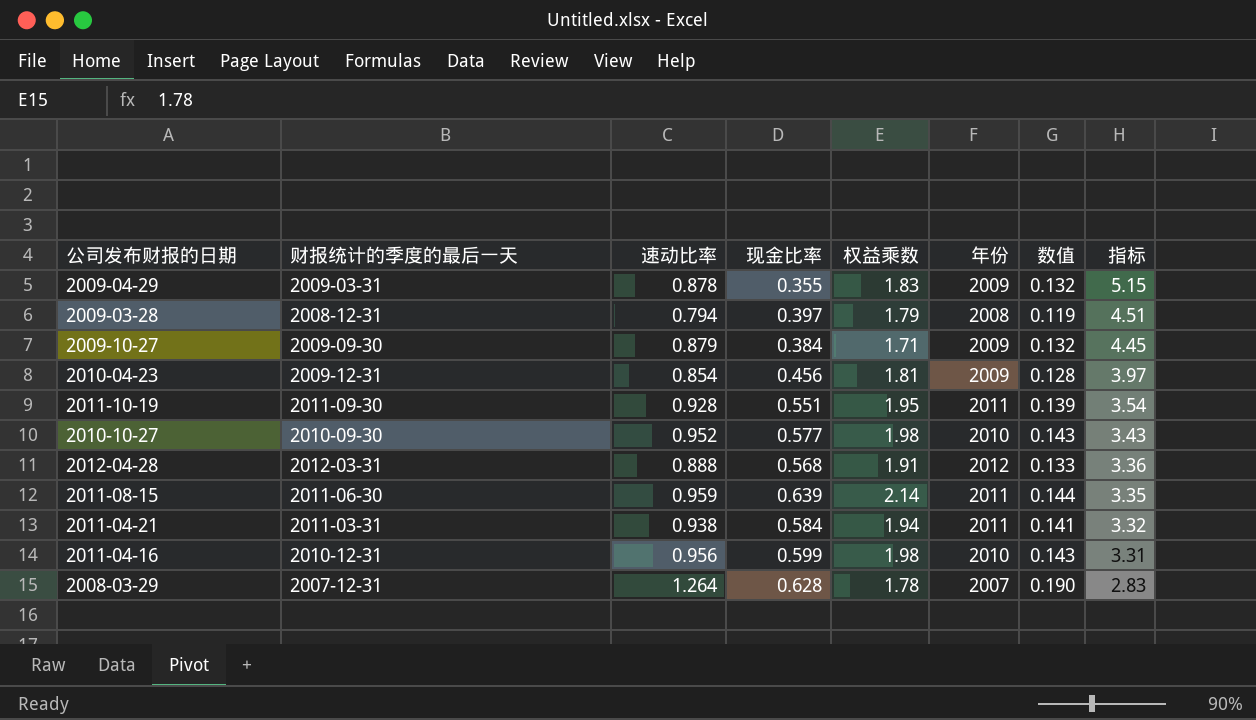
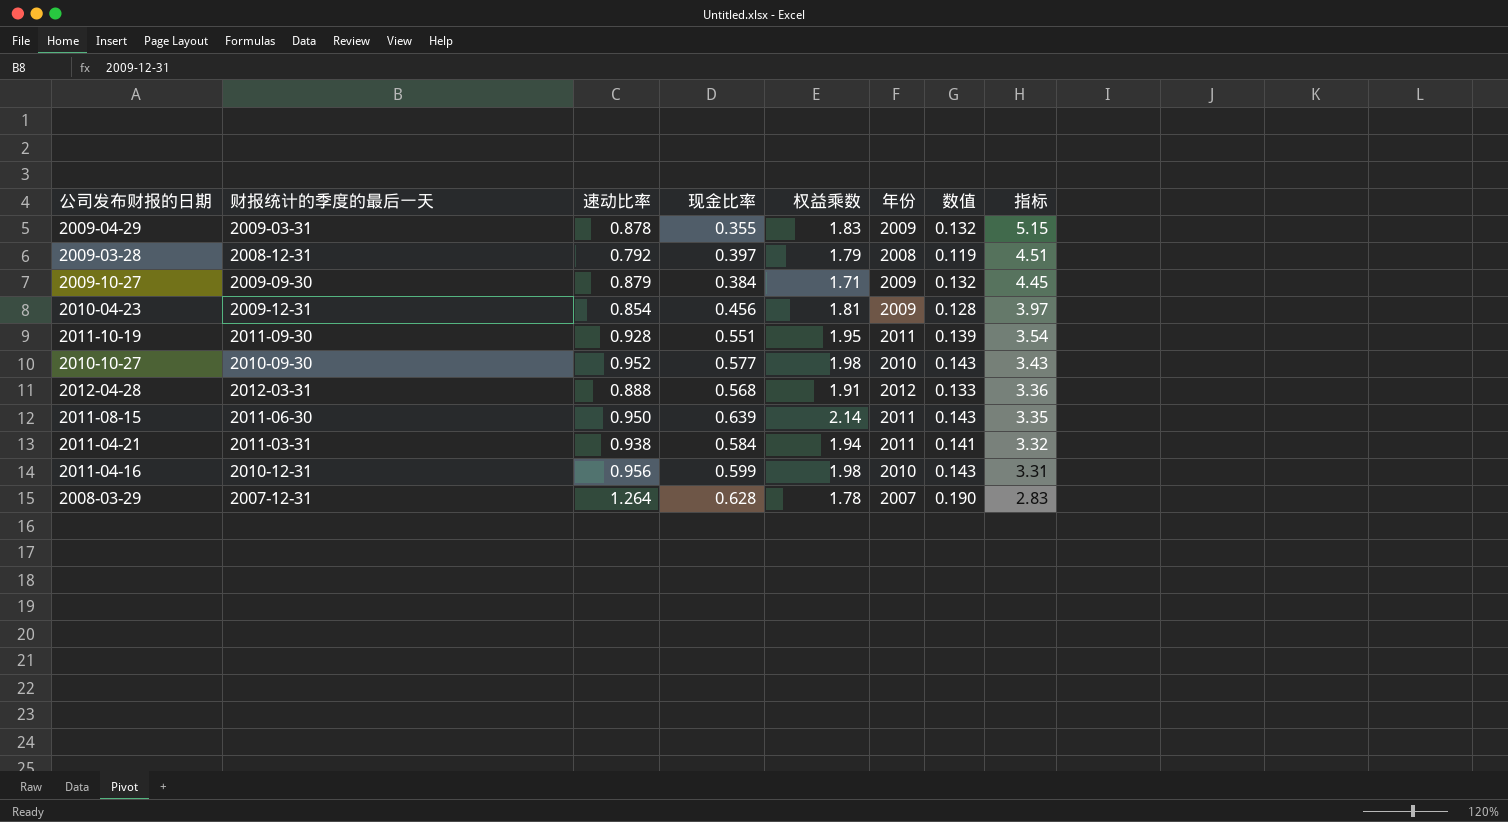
2009-03-28 | 速动比率: 0.794 -> 0.792
2011-08-15 | 速动比率: 0.959 -> 0.950
2011-08-15 | 数值: 0.144 -> 0.143

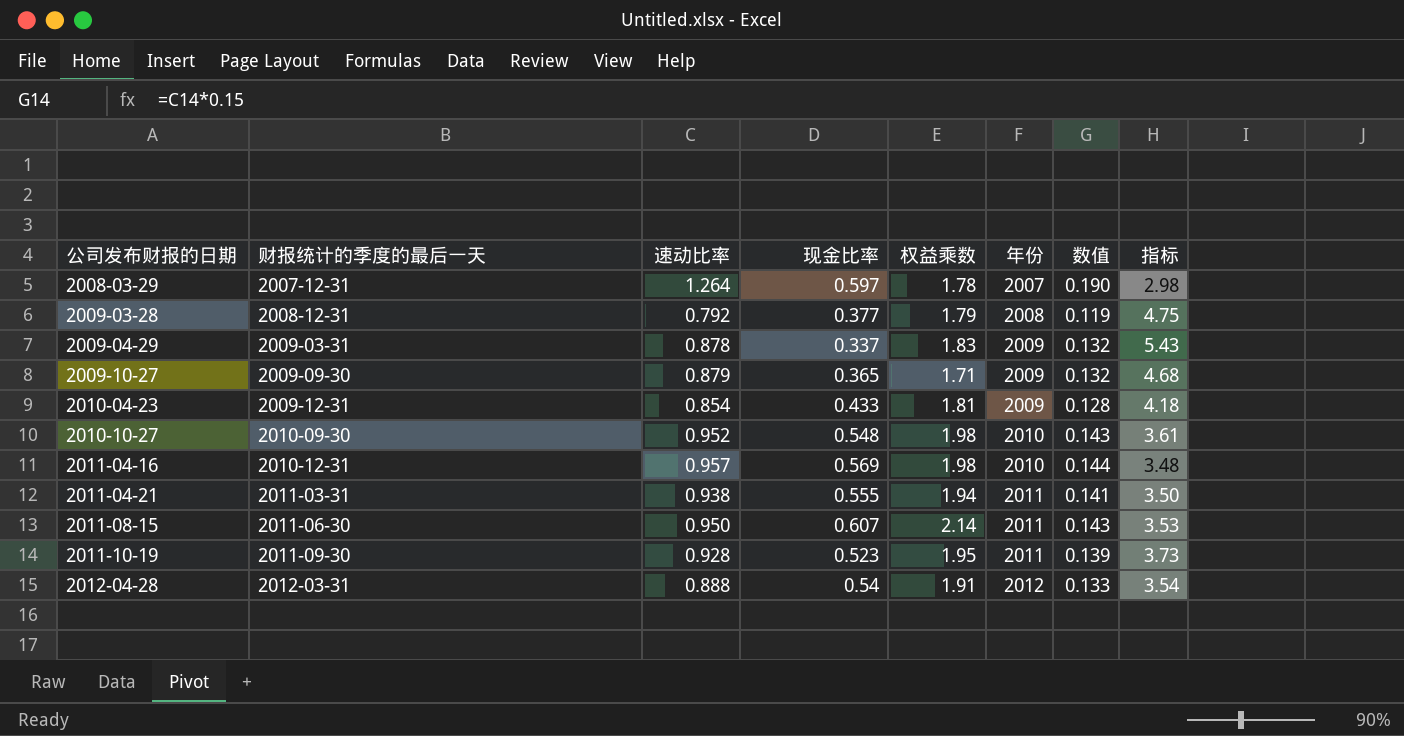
row order: 指标 descending -> 公司发布财报的日期 ascending
2008-03-29 | 现金比率: 0.628 -> 0.597
2008-03-29 | 指标: 2.83 -> 2.98
2009-03-28 | 现金比率: 0.397 -> 0.377
2009-03-28 | 指标: 4.51 -> 4.75
2009-04-29 | 现金比率: 0.355 -> 0.337
2009-04-29 | 指标: 5.15 -> 5.43
2009-10-27 | 现金比率: 0.384 -> 0.365
2009-10-27 | 指标: 4.45 -> 4.68
2010-04-23 | 现金比率: 0.456 -> 0.433
2010-04-23 | 指标: 3.97 -> 4.18
2010-10-27 | 现金比率: 0.577 -> 0.548
2010-10-27 | 指标: 3.43 -> 3.61
2011-04-16 | 速动比率: 0.956 -> 0.957
2011-04-16 | 现金比率: 0.599 -> 0.569
2011-04-16 | 数值: 0.143 -> 0.144
2011-04-16 | 指标: 3.31 -> 3.48
2011-04-21 | 现金比率: 0.584 -> 0.555
2011-04-21 | 指标: 3.32 -> 3.50
2011-08-15 | 现金比率: 0.639 -> 0.607
2011-08-15 | 指标: 3.35 -> 3.53
2011-10-19 | 现金比率: 0.551 -> 0.523
2011-10-19 | 指标: 3.54 -> 3.73
2012-04-28 | 现金比率: 0.568 -> 0.54
2012-04-28 | 指标: 3.36 -> 3.54

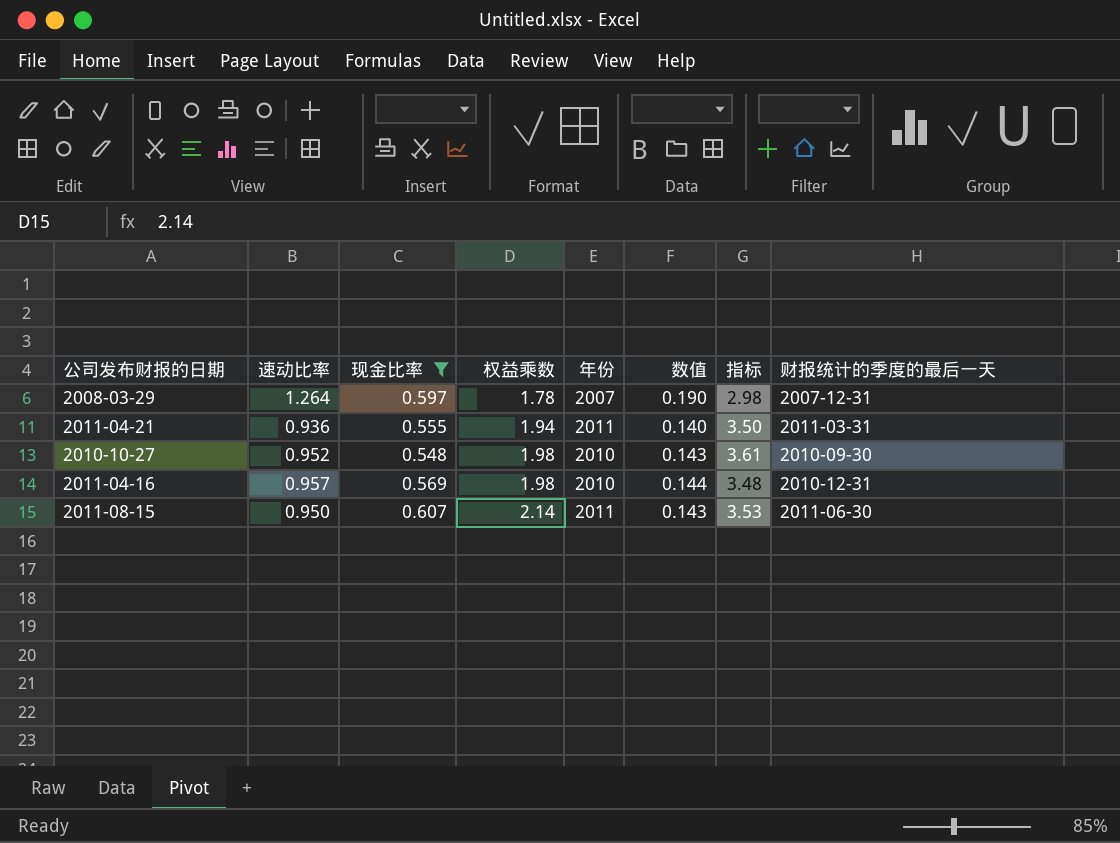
filter: none -> 现金比率 >= 0.548
row order: 公司发布财报的日期 ascending -> 权益乘数 ascending
column 财报统计的季度的最后一天 | position: 2 -> 8
2011-04-21 | 速动比率: 0.938 -> 0.936
2011-04-21 | 数值: 0.141 -> 0.140

